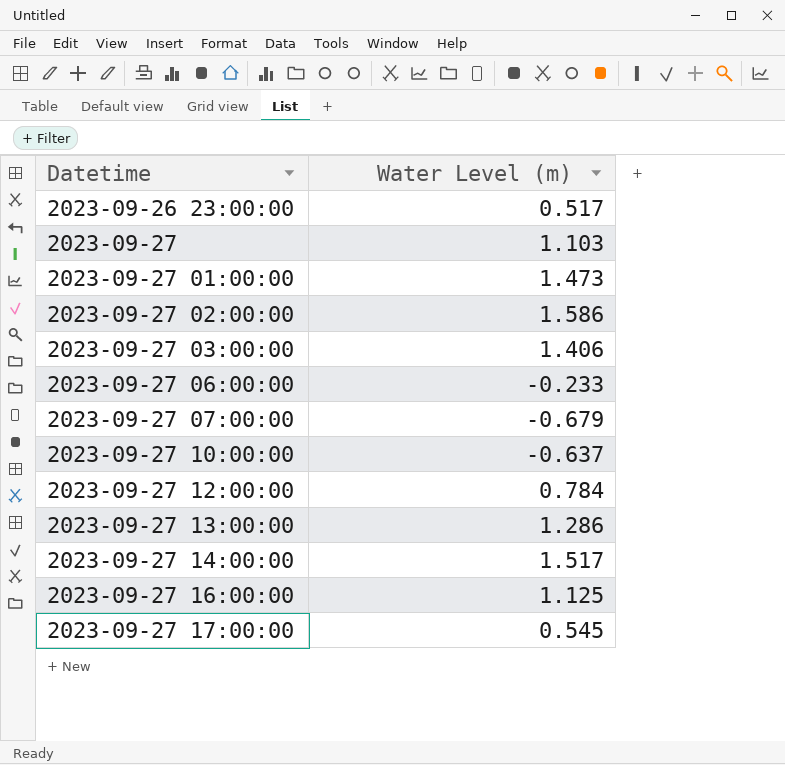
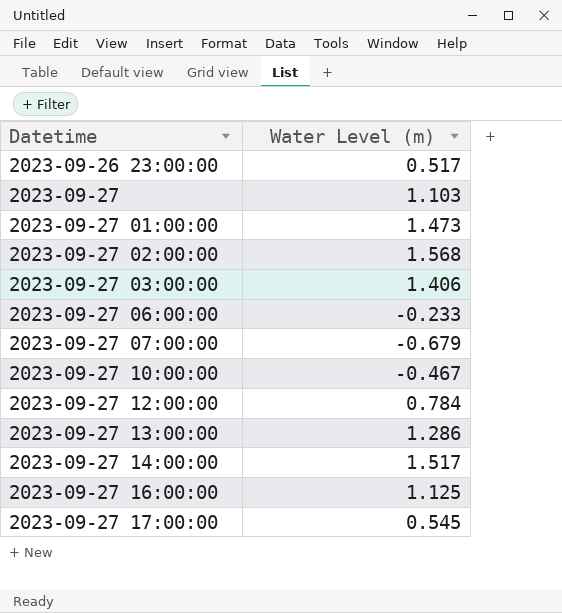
2023-09-27 02:00:00 | Water Level (m): 1.586 -> 1.568
2023-09-27 10:00:00 | Water Level (m): -0.637 -> -0.467

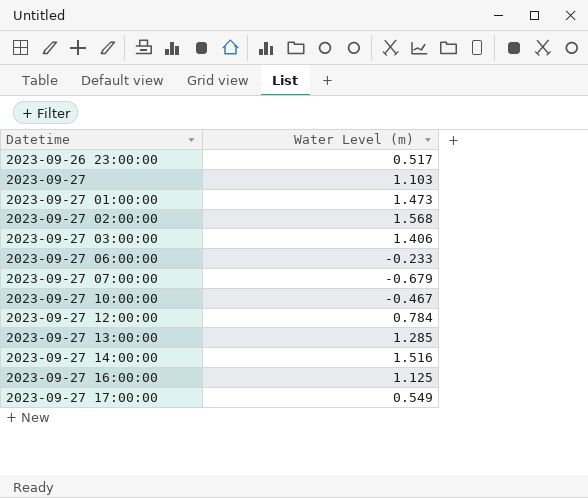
2023-09-27 13:00:00 | Water Level (m): 1.286 -> 1.285
2023-09-27 14:00:00 | Water Level (m): 1.517 -> 1.516
2023-09-27 17:00:00 | Water Level (m): 0.545 -> 0.549

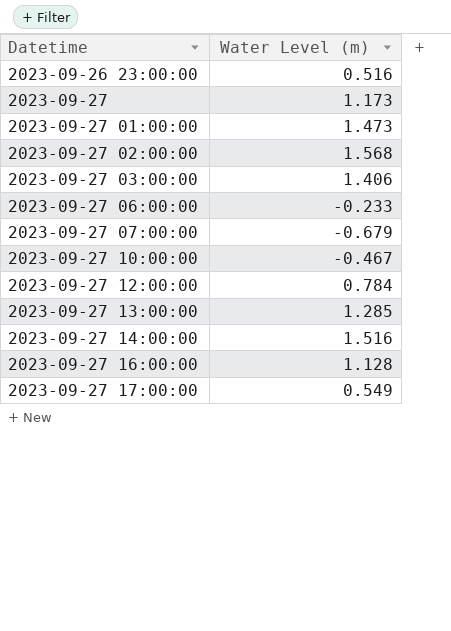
2023-09-26 23:00:00 | Water Level (m): 0.517 -> 0.516
2023-09-27 | Water Level (m): 1.103 -> 1.173
2023-09-27 16:00:00 | Water Level (m): 1.125 -> 1.128

